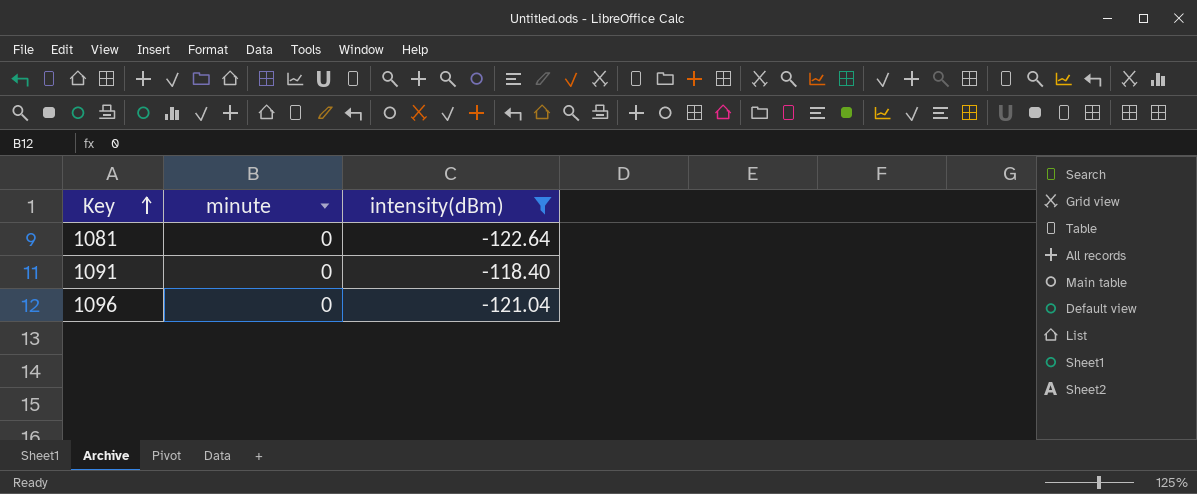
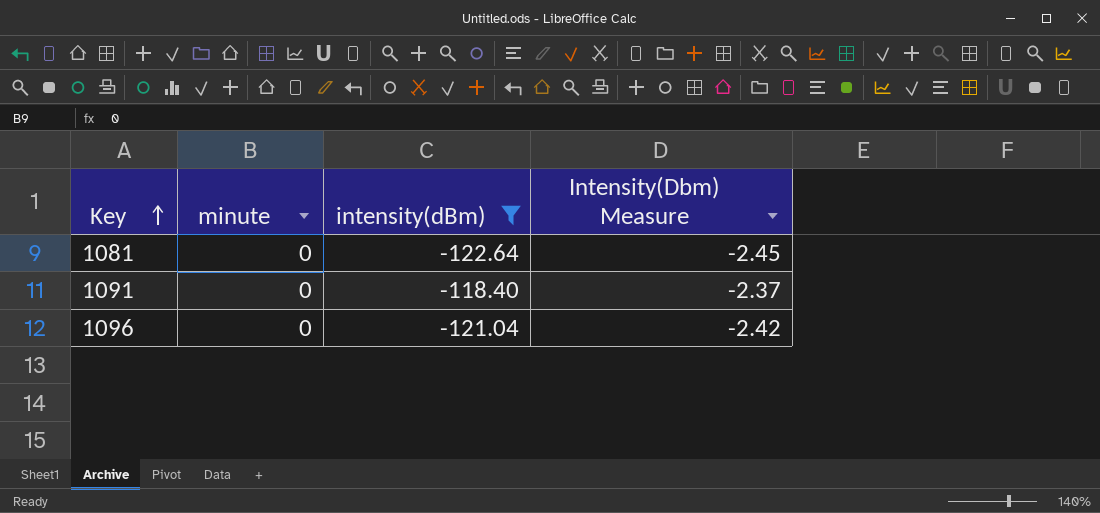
column Intensity(Dbm) Measure | formula: none -> [intensity(dBm)] * 0.02

